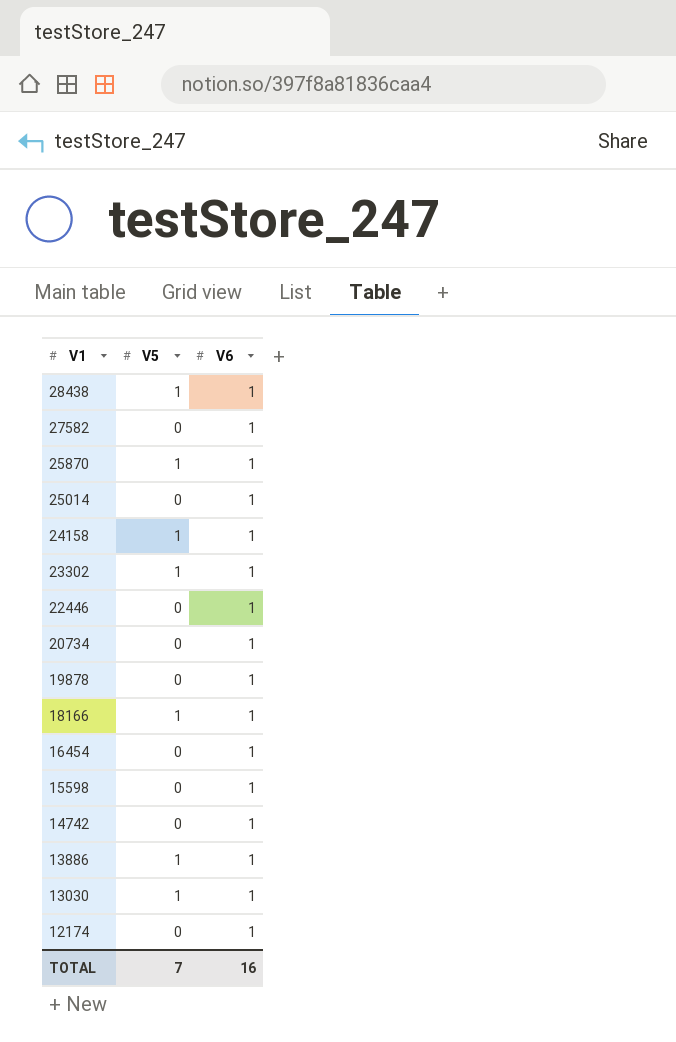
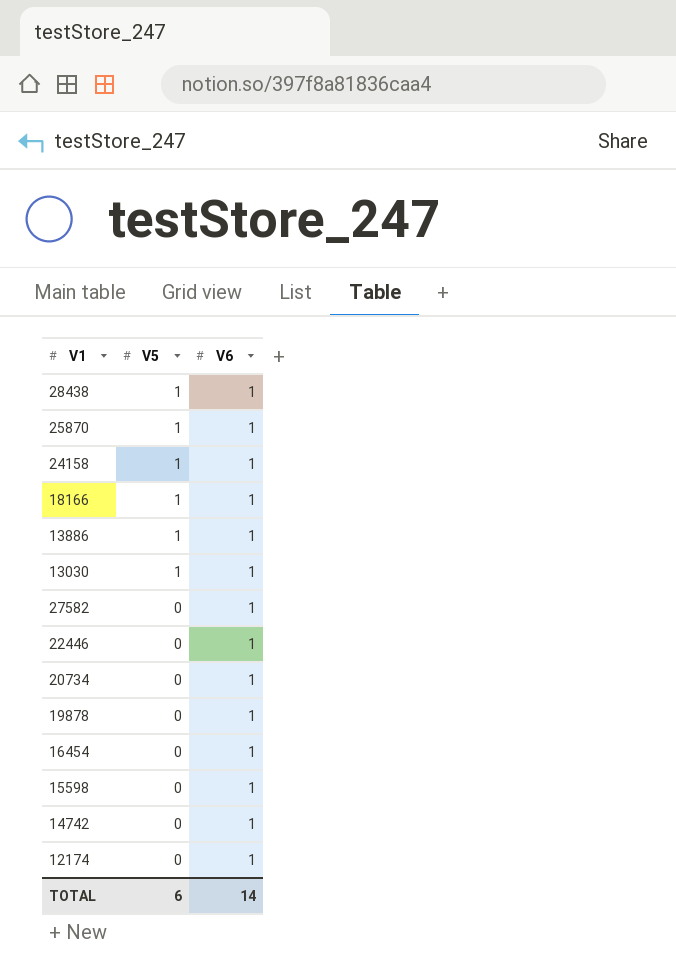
row order: V1 descending -> V5 descending
row 25014: 0 | 1 -> none
row 23302: 1 | 1 -> none
TOTAL | V5: 7 -> 6
TOTAL | V6: 16 -> 14

